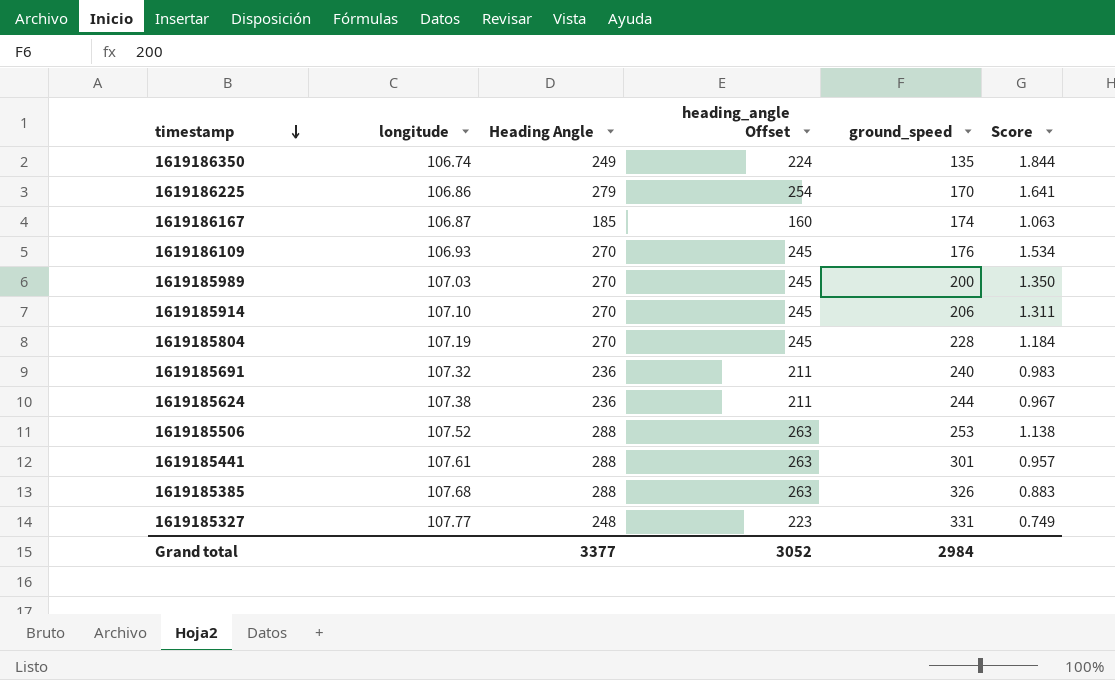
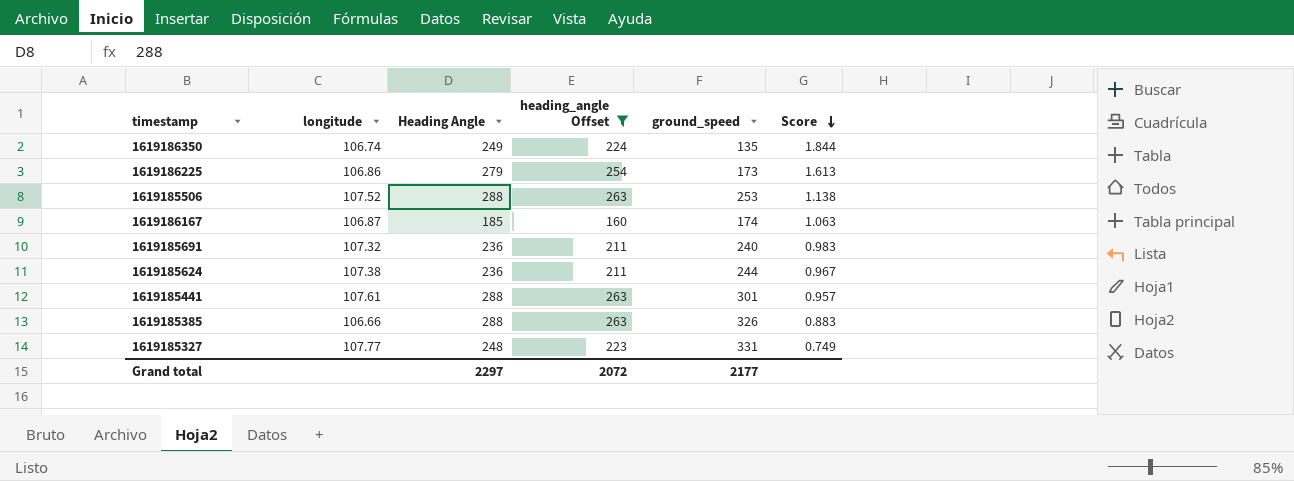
filter: none -> heading_angle Offset != 245
row order: timestamp descending -> Score descending
1619186225 | ground_speed: 170 -> 173
1619186225 | Score: 1.641 -> 1.613
1619185385 | longitude: 107.68 -> 106.66
Grand total | Heading Angle: 3377 -> 2297
Grand total | heading_angle Offset: 3052 -> 2072
Grand total | ground_speed: 2984 -> 2177

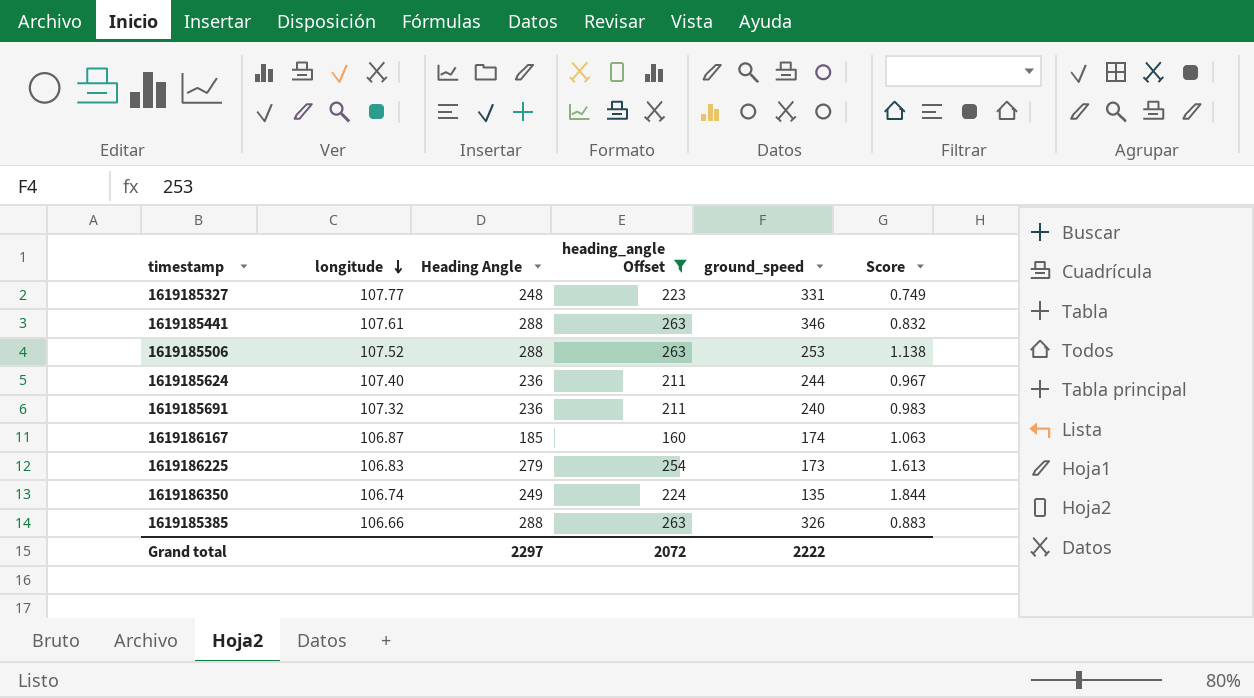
row order: Score descending -> longitude descending
1619185441 | ground_speed: 301 -> 346
1619185441 | Score: 0.957 -> 0.832
1619185624 | longitude: 107.38 -> 107.40
1619186225 | longitude: 106.86 -> 106.83
Grand total | ground_speed: 2177 -> 2222

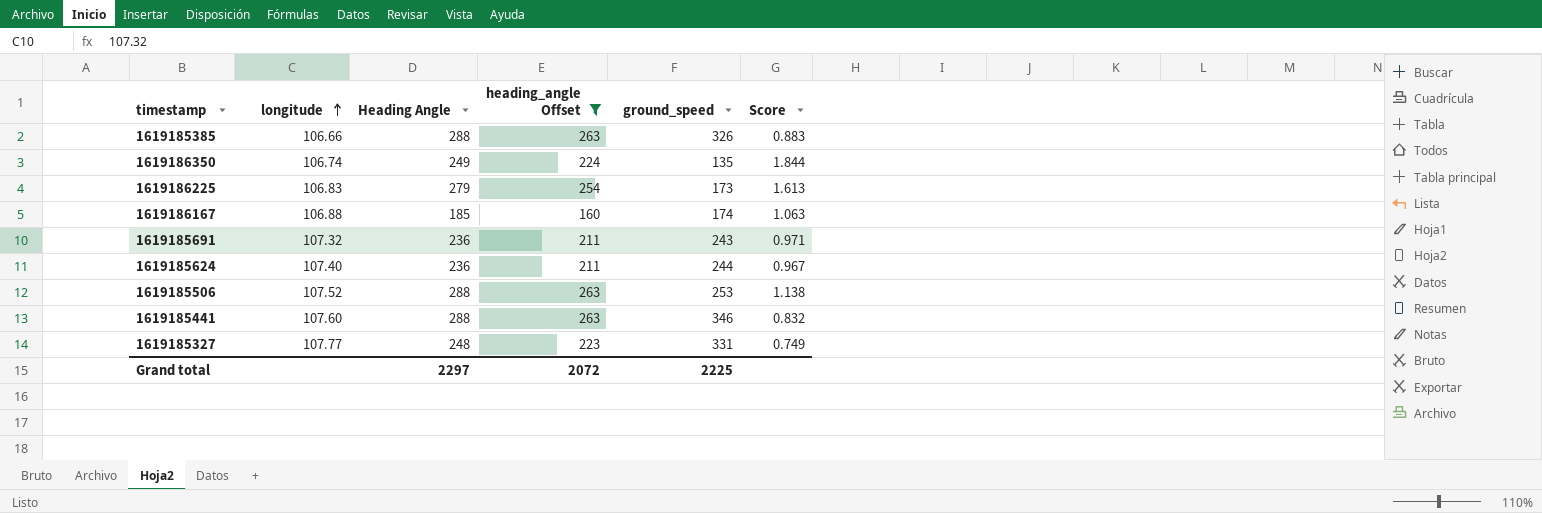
row order: longitude descending -> longitude ascending
1619186167 | longitude: 106.87 -> 106.88
1619185691 | ground_speed: 240 -> 243
1619185691 | Score: 0.983 -> 0.971
1619185441 | longitude: 107.61 -> 107.60
Grand total | ground_speed: 2222 -> 2225

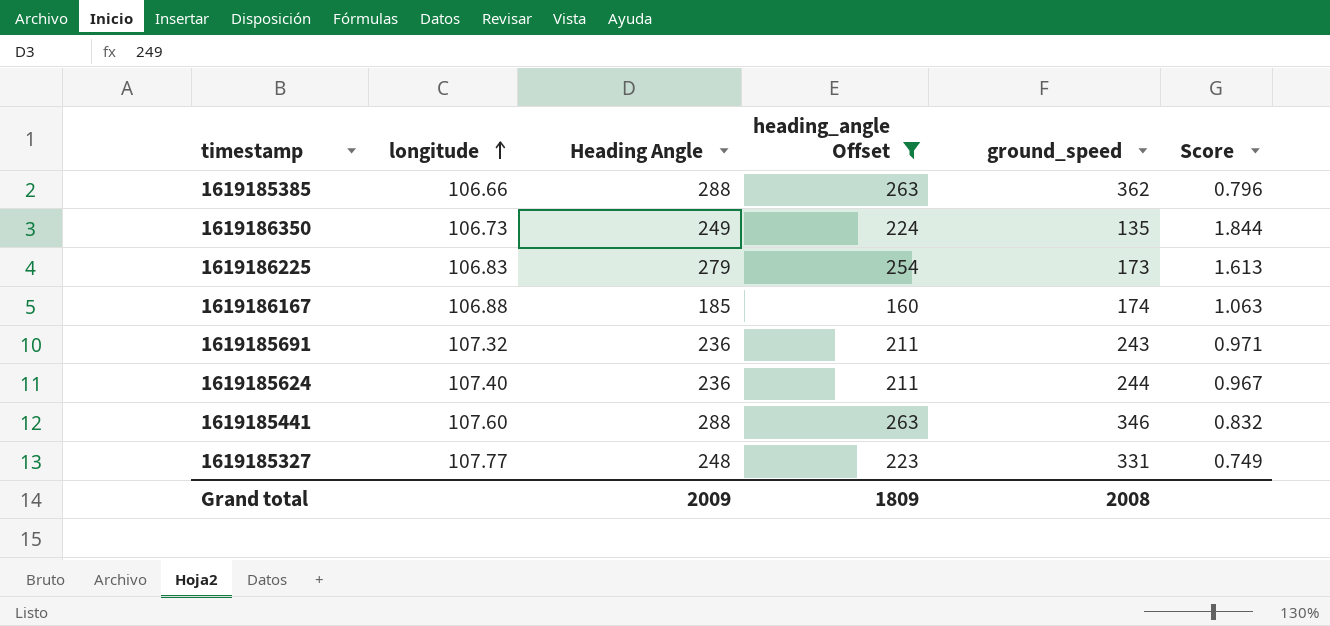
row 1619185506: 107.52 | 288 | 263 | 253 | 1.138 -> none
1619185385 | ground_speed: 326 -> 362
1619185385 | Score: 0.883 -> 0.796
1619186350 | longitude: 106.74 -> 106.73
Grand total | Heading Angle: 2297 -> 2009
Grand total | heading_angle Offset: 2072 -> 1809
Grand total | ground_speed: 2225 -> 2008

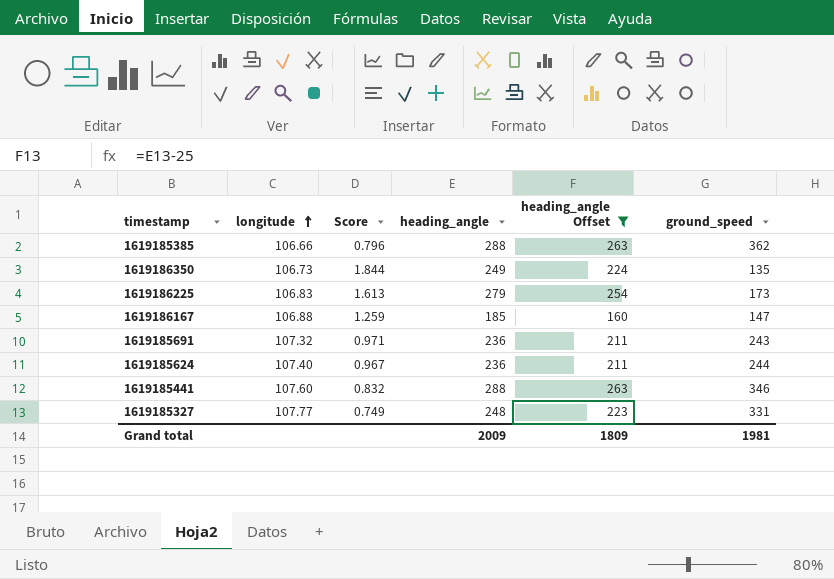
column Score | position: 6 -> 3
column name: Heading Angle -> heading_angle
1619186167 | Score: 1.063 -> 1.259
1619186167 | ground_speed: 174 -> 147
Grand total | ground_speed: 2008 -> 1981

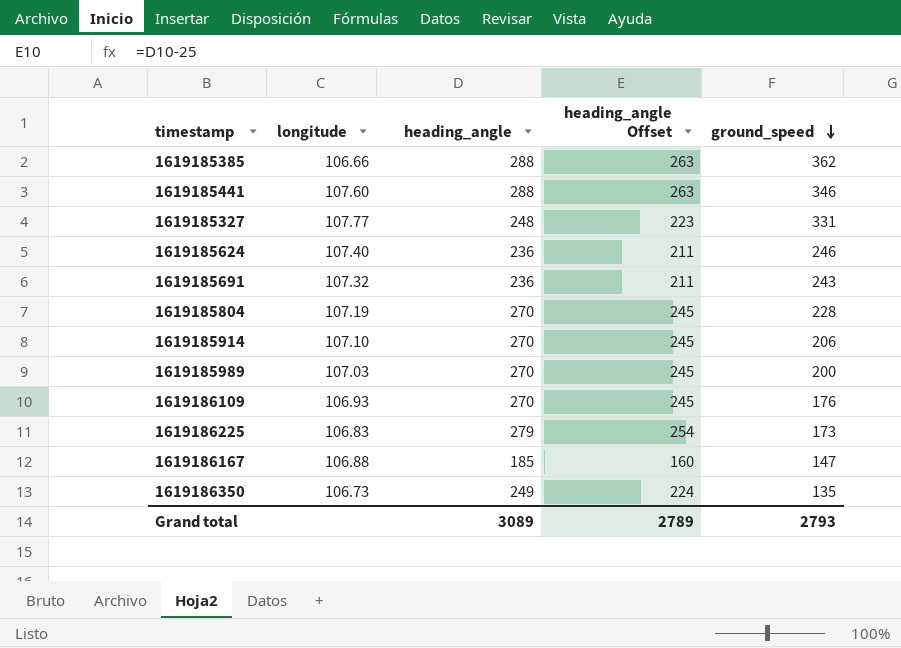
filter: heading_angle Offset != 245 -> none
row order: longitude ascending -> ground_speed descending
column Score | formula: [heading_angle] / [ground_speed] -> none
1619185624 | ground_speed: 244 -> 246
Grand total | heading_angle: 2009 -> 3089
Grand total | heading_angle Offset: 1809 -> 2789
Grand total | ground_speed: 1981 -> 2793

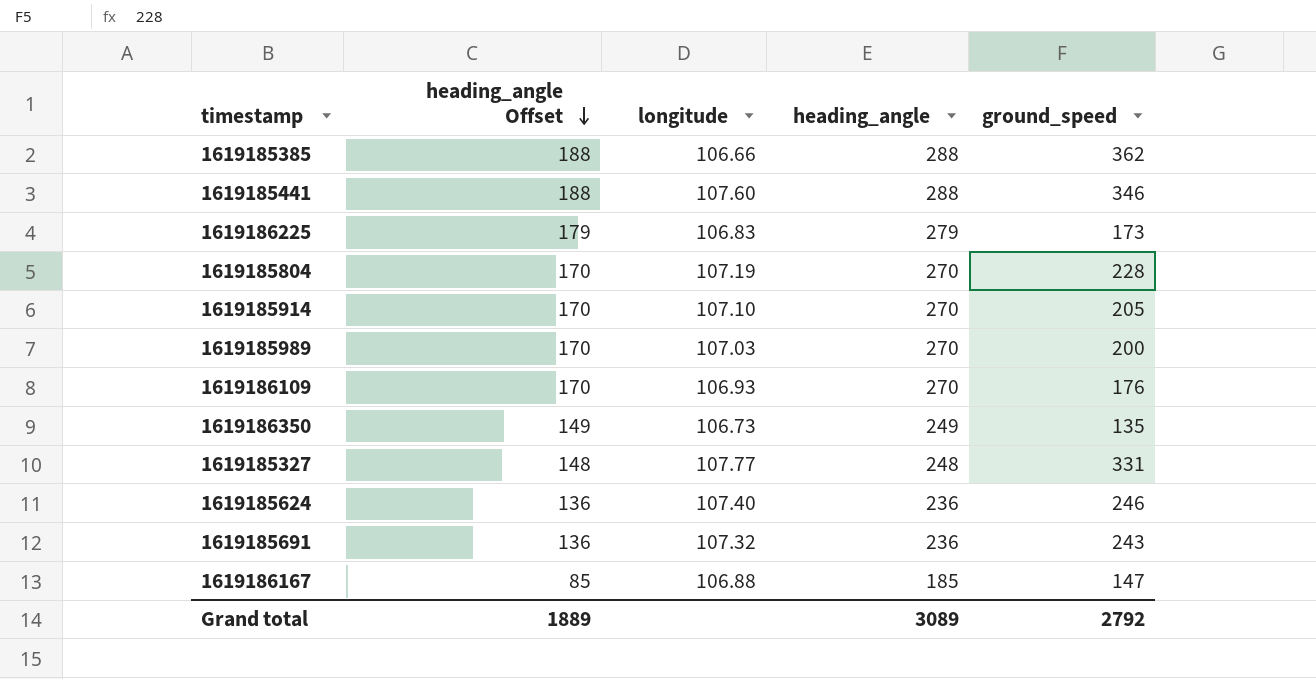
row order: ground_speed descending -> heading_angle Offset descending
column heading_angle Offset | formula: [heading_angle] - 25 -> [heading_angle] - 100
column heading_angle Offset | position: 4 -> 2
1619185914 | ground_speed: 206 -> 205
Grand total | heading_angle Offset: 2789 -> 1889
Grand total | ground_speed: 2793 -> 2792

